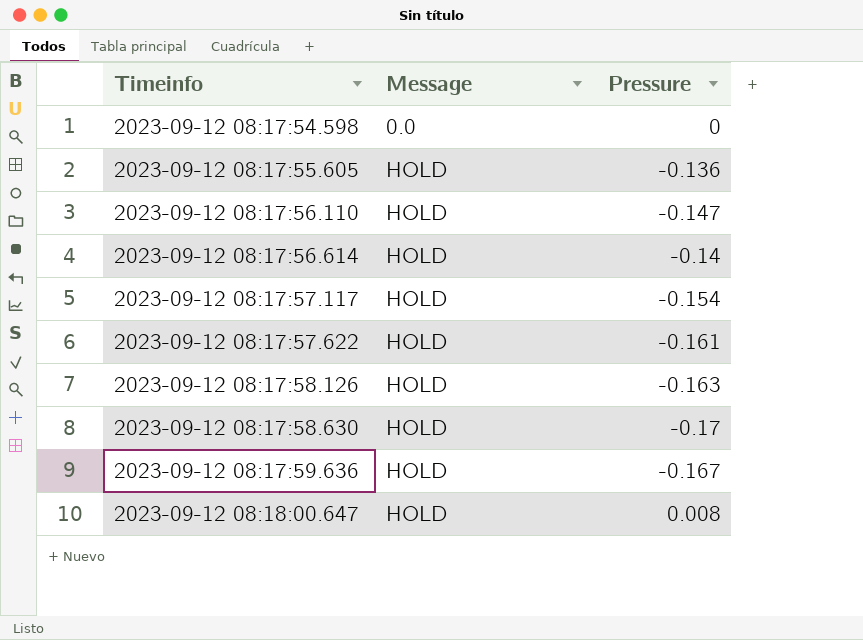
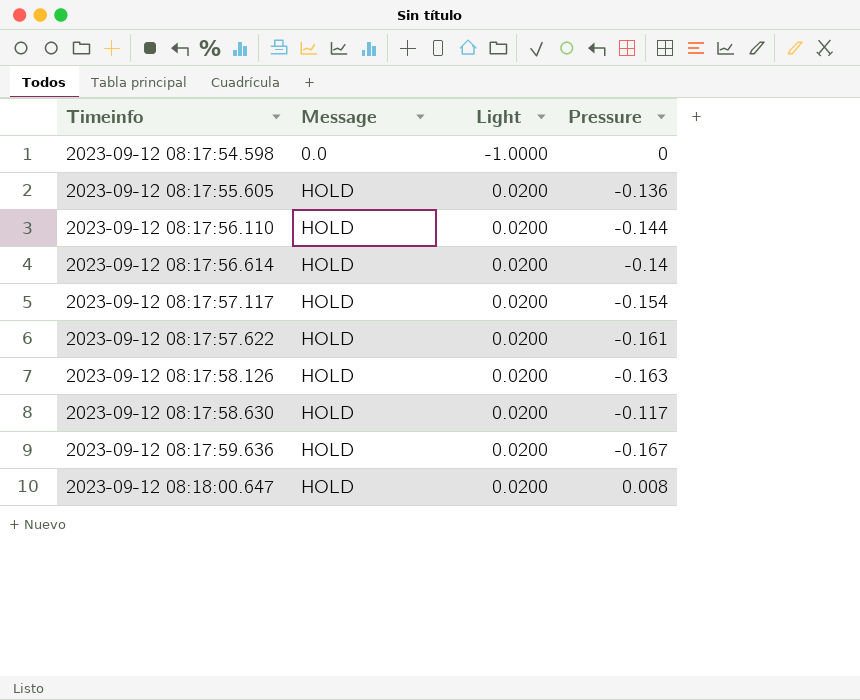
column Light | position: none -> 3
2023-09-12 08:17:56.110 | Pressure: -0.147 -> -0.144
2023-09-12 08:17:58.630 | Pressure: -0.17 -> -0.117

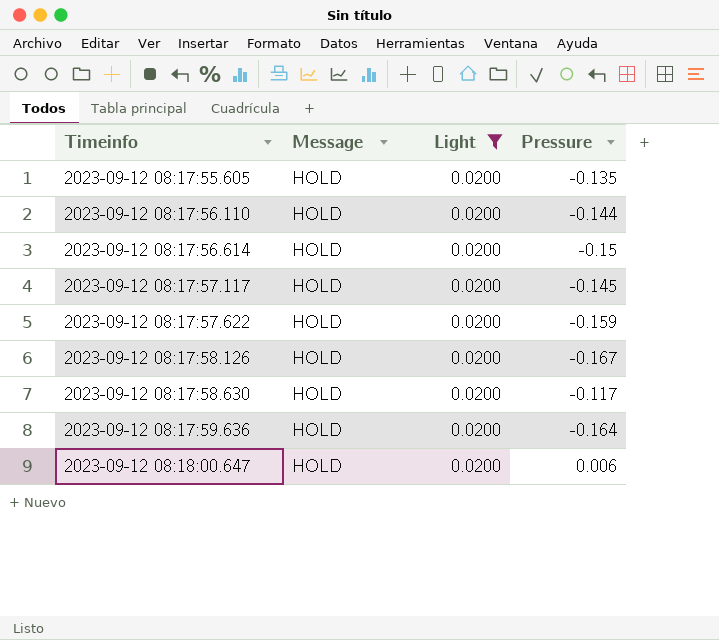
filter: none -> Light = 0.0200
2023-09-12 08:17:55.605 | Pressure: -0.136 -> -0.135
2023-09-12 08:17:56.614 | Pressure: -0.14 -> -0.15
2023-09-12 08:17:57.117 | Pressure: -0.154 -> -0.145
2023-09-12 08:17:57.622 | Pressure: -0.161 -> -0.159
2023-09-12 08:17:58.126 | Pressure: -0.163 -> -0.167
2023-09-12 08:17:59.636 | Pressure: -0.167 -> -0.164
2023-09-12 08:18:00.647 | Pressure: 0.008 -> 0.006

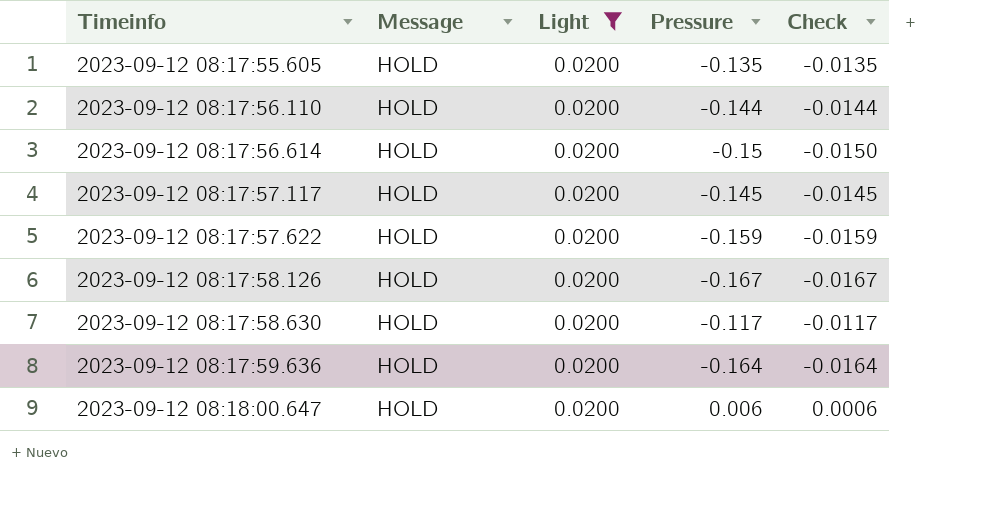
column Check | formula: none -> [Pressure] * 0.1

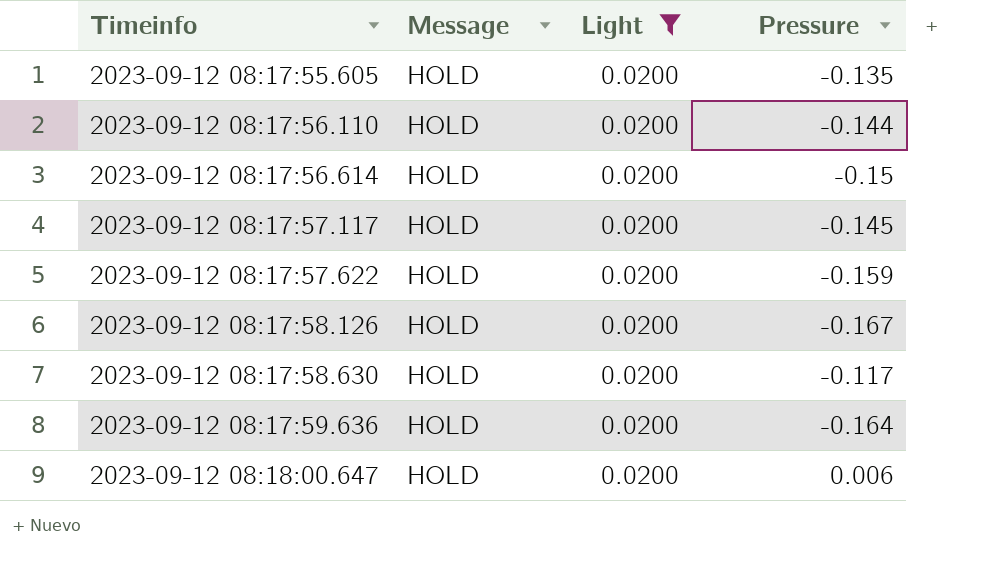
column Check | formula: [Pressure] * 0.1 -> none

